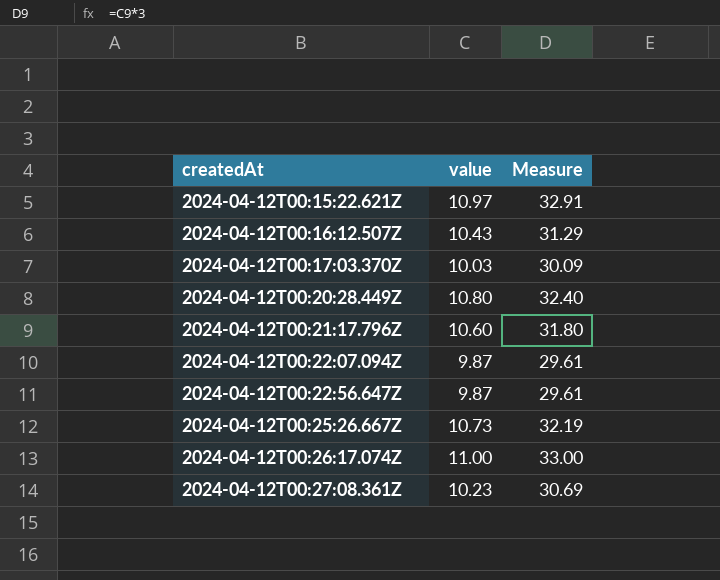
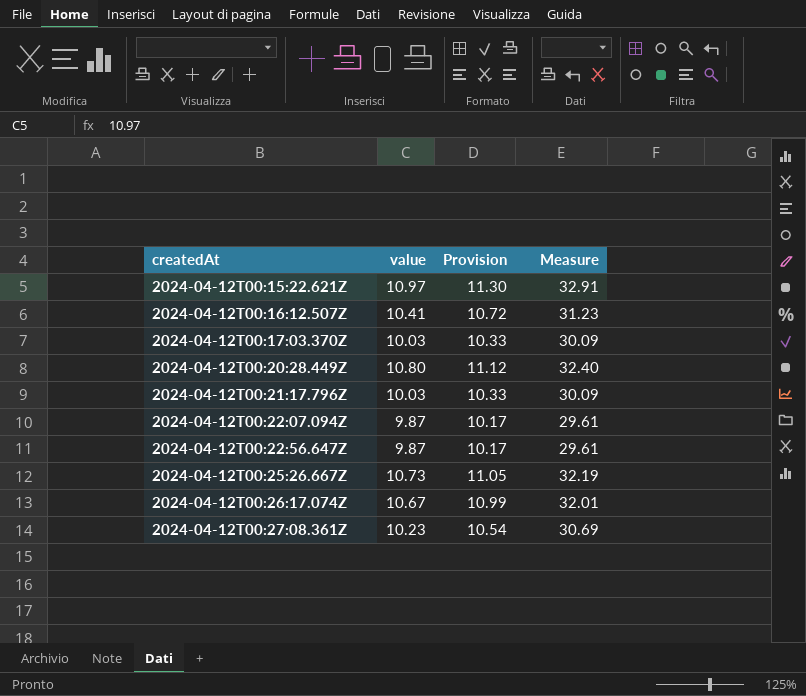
column Provision | formula: none -> [value] * 1.03
2024-04-12T00:16:12.507Z | value: 10.43 -> 10.41
2024-04-12T00:16:12.507Z | Measure: 31.29 -> 31.23
2024-04-12T00:21:17.796Z | value: 10.60 -> 10.03
2024-04-12T00:21:17.796Z | Measure: 31.80 -> 30.09
2024-04-12T00:26:17.074Z | value: 11.00 -> 10.67
2024-04-12T00:26:17.074Z | Measure: 33.00 -> 32.01

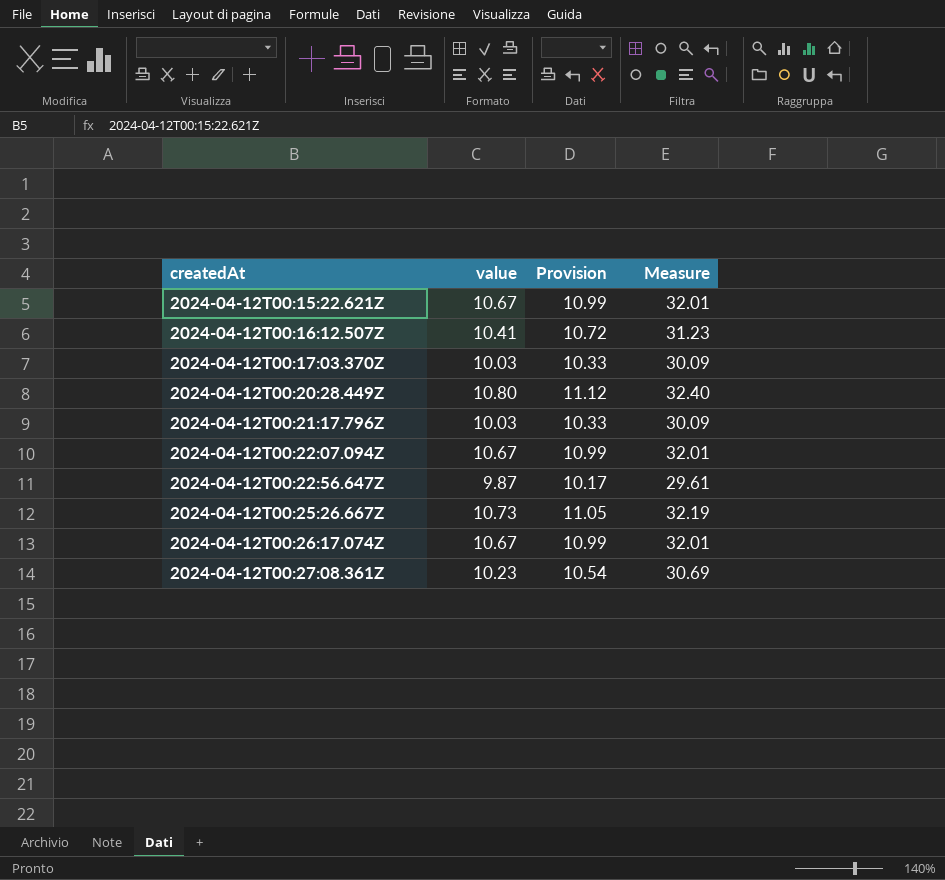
2024-04-12T00:15:22.621Z | value: 10.97 -> 10.67
2024-04-12T00:15:22.621Z | Provision: 11.30 -> 10.99
2024-04-12T00:15:22.621Z | Measure: 32.91 -> 32.01
2024-04-12T00:22:07.094Z | value: 9.87 -> 10.67
2024-04-12T00:22:07.094Z | Provision: 10.17 -> 10.99
2024-04-12T00:22:07.094Z | Measure: 29.61 -> 32.01

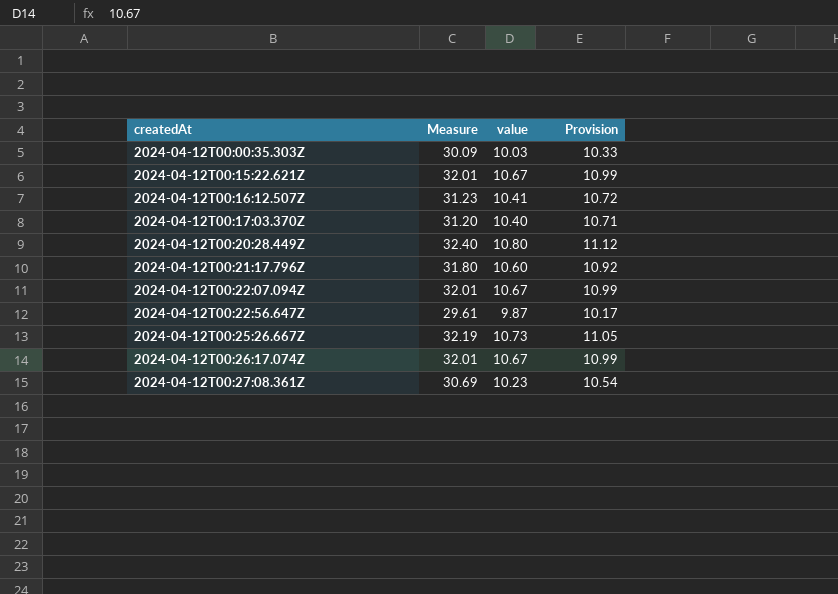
column Measure | position: 4 -> 2
row 2024-04-12T00:00:35.303Z: none -> 30.09 | 10.03 | 10.33
2024-04-12T00:17:03.370Z | Measure: 30.09 -> 31.20
2024-04-12T00:17:03.370Z | value: 10.03 -> 10.40
2024-04-12T00:17:03.370Z | Provision: 10.33 -> 10.71
2024-04-12T00:21:17.796Z | Measure: 30.09 -> 31.80
2024-04-12T00:21:17.796Z | value: 10.03 -> 10.60
2024-04-12T00:21:17.796Z | Provision: 10.33 -> 10.92

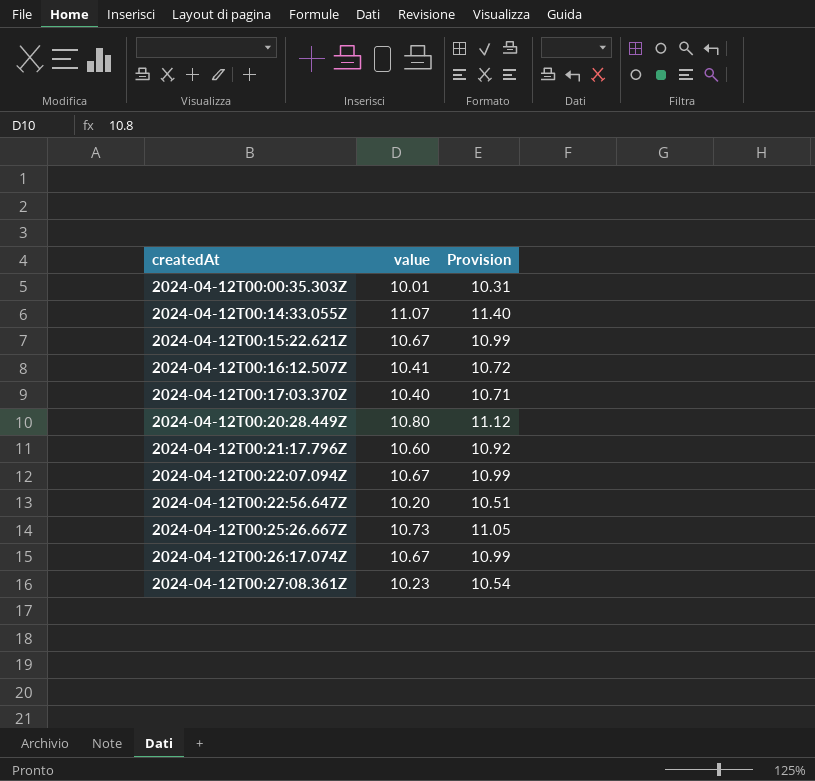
column Measure | formula: [value] * 3 -> none
2024-04-12T00:00:35.303Z | value: 10.03 -> 10.01
2024-04-12T00:00:35.303Z | Provision: 10.33 -> 10.31
row 2024-04-12T00:14:33.055Z: none -> 11.07 | 11.40
2024-04-12T00:22:56.647Z | value: 9.87 -> 10.20
2024-04-12T00:22:56.647Z | Provision: 10.17 -> 10.51

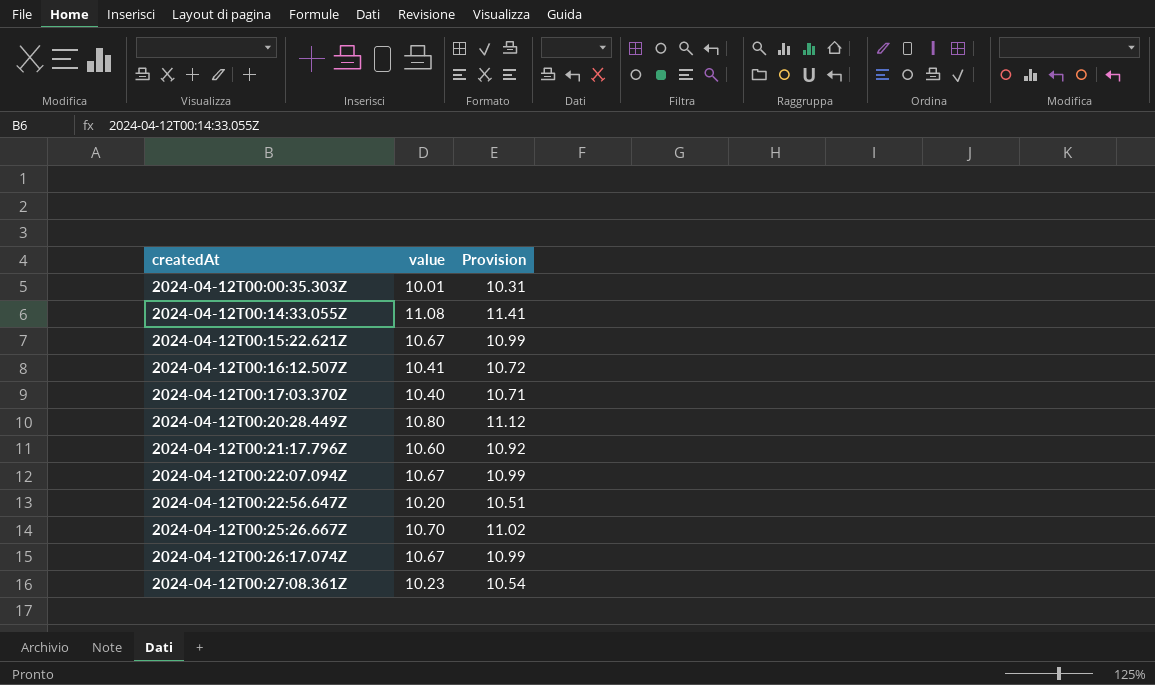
2024-04-12T00:14:33.055Z | value: 11.07 -> 11.08
2024-04-12T00:14:33.055Z | Provision: 11.40 -> 11.41
2024-04-12T00:25:26.667Z | value: 10.73 -> 10.70
2024-04-12T00:25:26.667Z | Provision: 11.05 -> 11.02

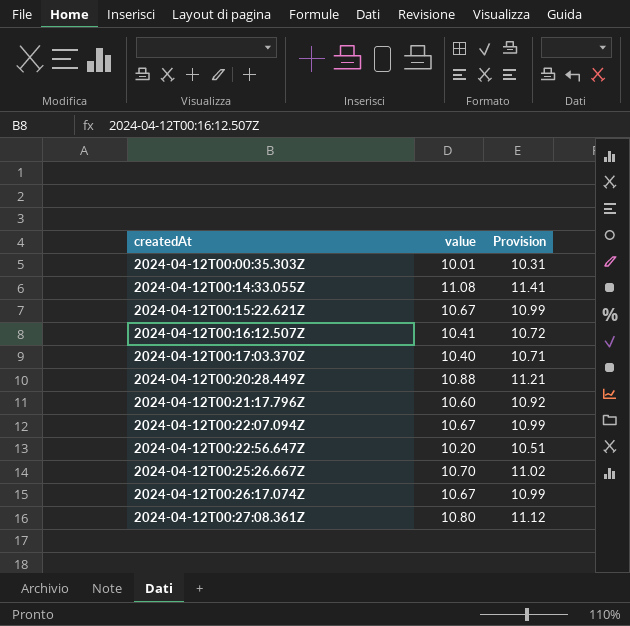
2024-04-12T00:20:28.449Z | value: 10.80 -> 10.88
2024-04-12T00:20:28.449Z | Provision: 11.12 -> 11.21
2024-04-12T00:27:08.361Z | value: 10.23 -> 10.80
2024-04-12T00:27:08.361Z | Provision: 10.54 -> 11.12

